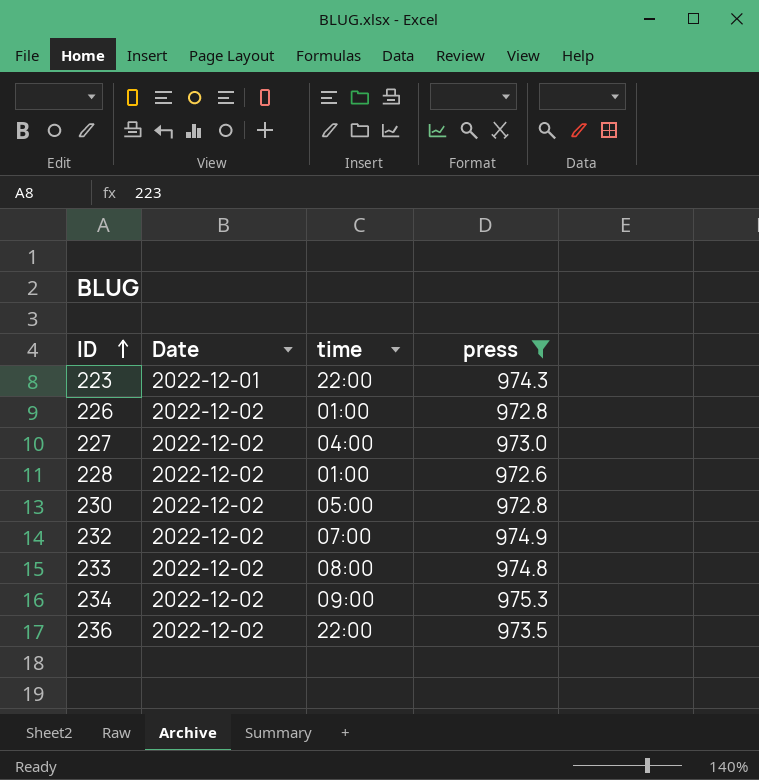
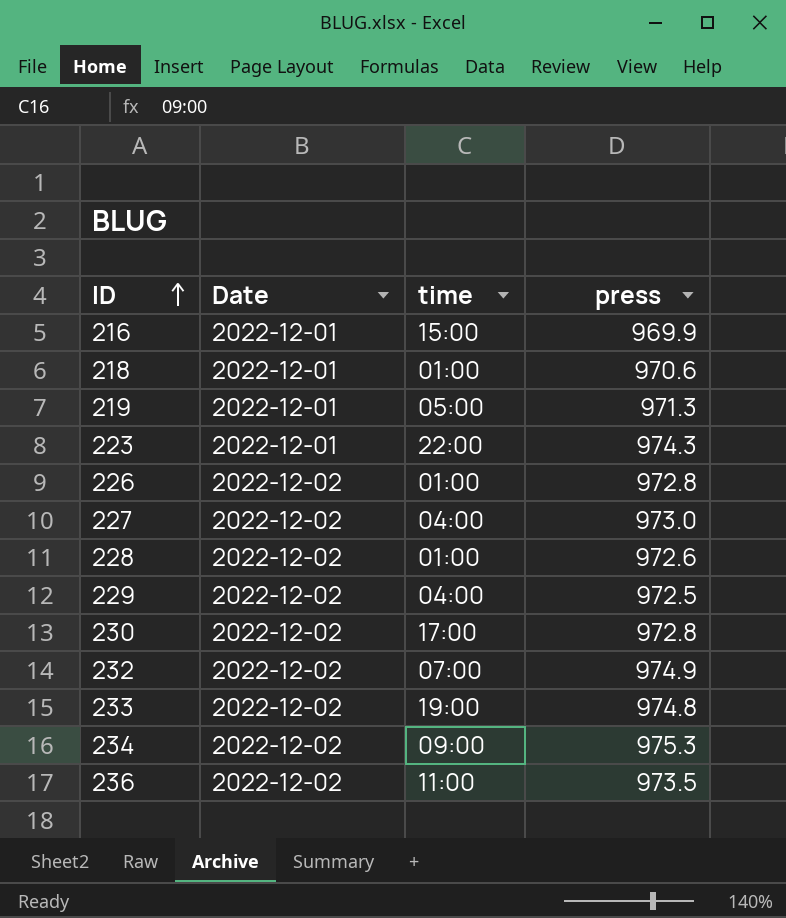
filter: press >= 972.6 -> none
230 | time: 05:00 -> 17:00
233 | time: 08:00 -> 19:00
236 | time: 22:00 -> 11:00

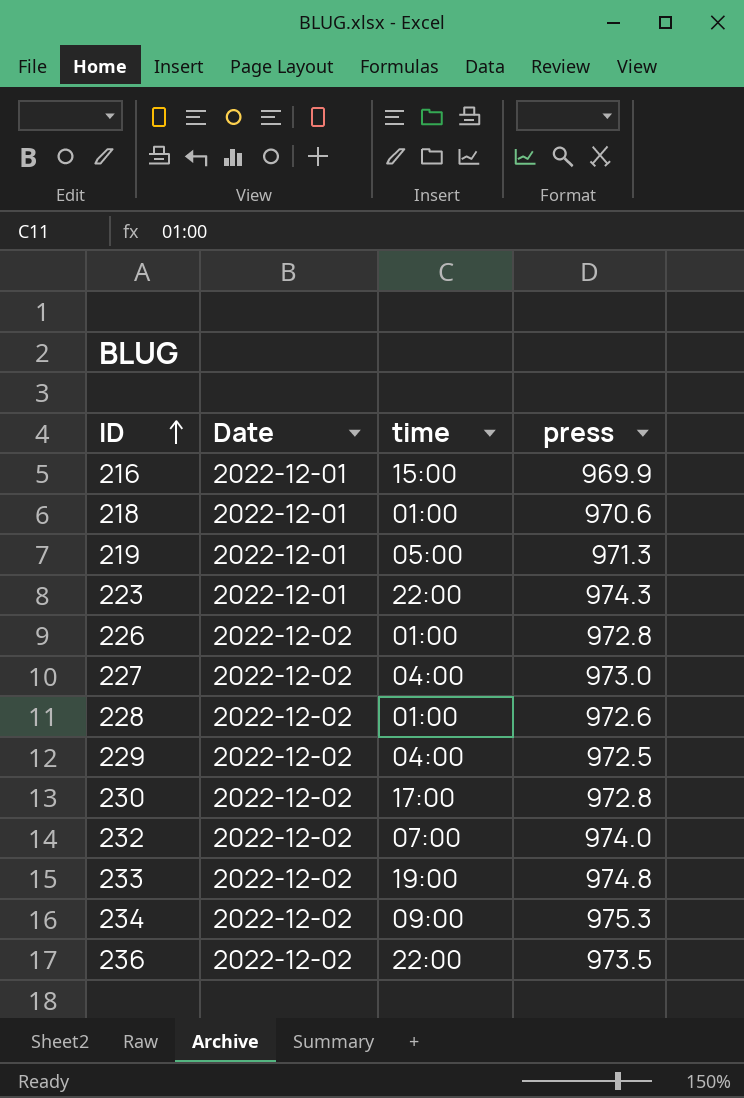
232 | press: 974.9 -> 974.0
236 | time: 11:00 -> 22:00

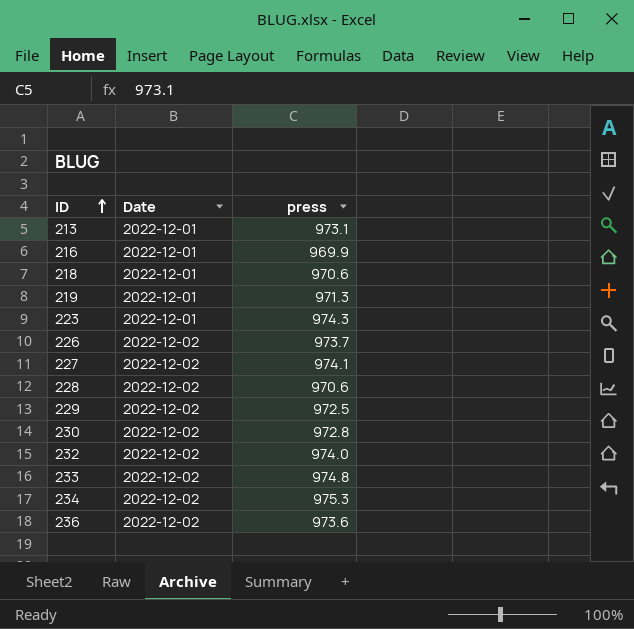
column time | position: 3 -> none
row 213: none -> 2022-12-01 | 973.1
226 | press: 972.8 -> 973.7
227 | press: 973.0 -> 974.1
228 | press: 972.6 -> 970.6
236 | press: 973.5 -> 973.6

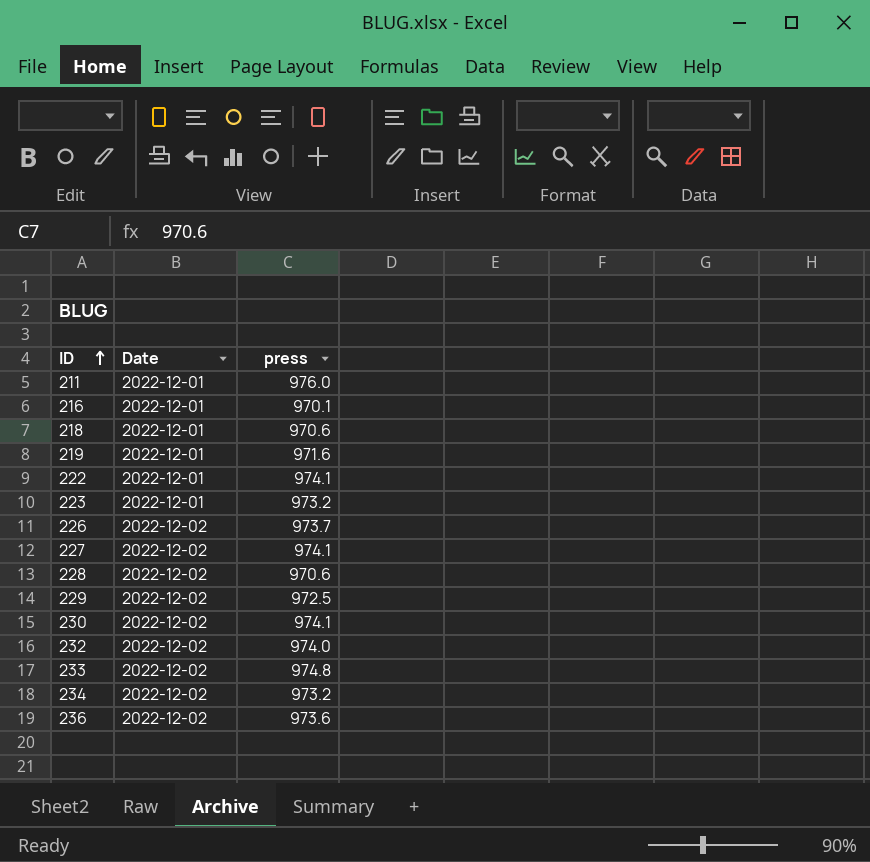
row 213: 2022-12-01 | 973.1 -> none
row 211: none -> 2022-12-01 | 976.0
216 | press: 969.9 -> 970.1
219 | press: 971.3 -> 971.6
row 222: none -> 2022-12-01 | 974.1
223 | press: 974.3 -> 973.2
230 | press: 972.8 -> 974.1
234 | press: 975.3 -> 973.2

